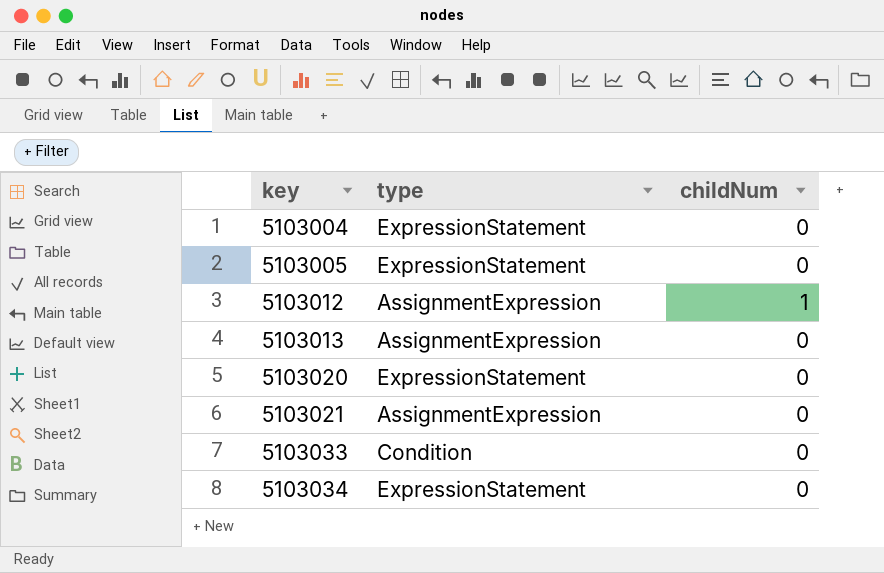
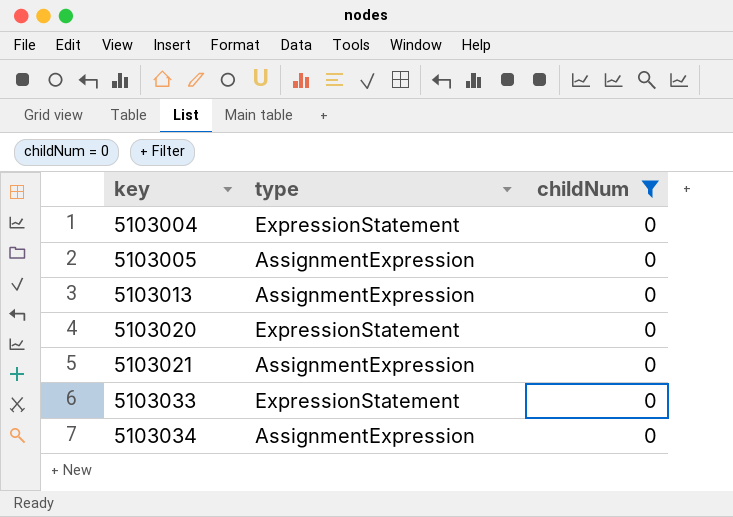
filter: none -> childNum = 0
5103005 | type: ExpressionStatement -> AssignmentExpression
5103033 | type: Condition -> ExpressionStatement
5103034 | type: ExpressionStatement -> AssignmentExpression

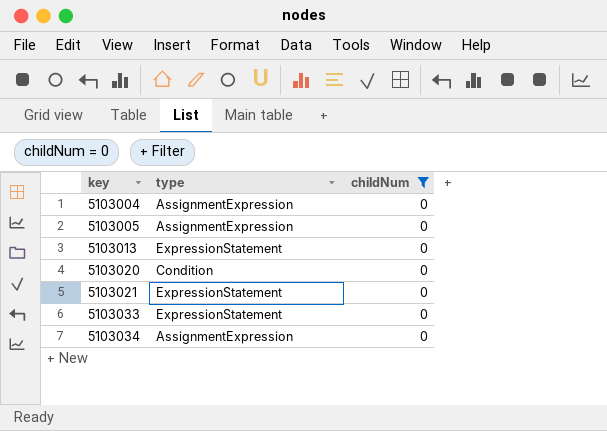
5103004 | type: ExpressionStatement -> AssignmentExpression
5103013 | type: AssignmentExpression -> ExpressionStatement
5103020 | type: ExpressionStatement -> Condition
5103021 | type: AssignmentExpression -> ExpressionStatement

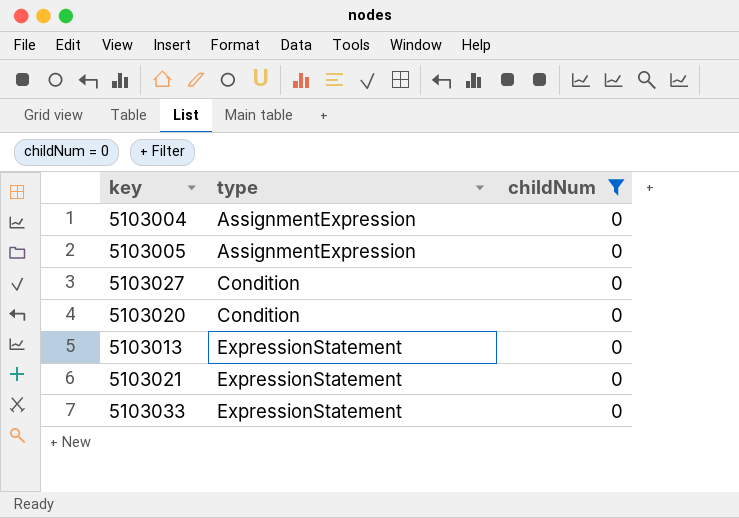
row order: key ascending -> type ascending
row 5103034: AssignmentExpression | 0 -> none
row 5103027: none -> Condition | 0

